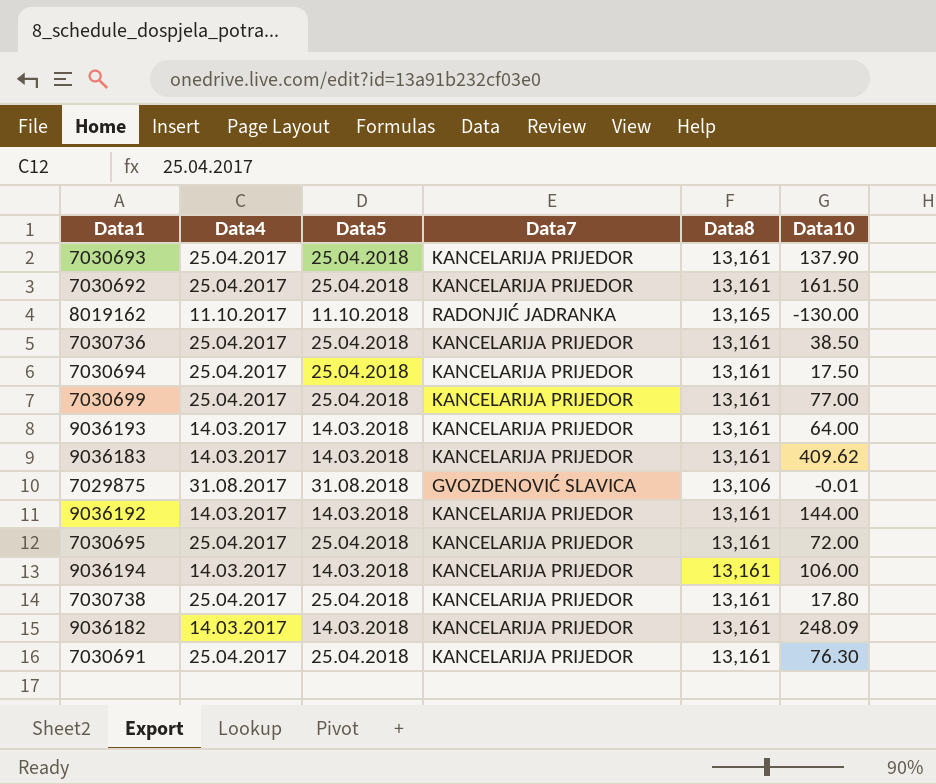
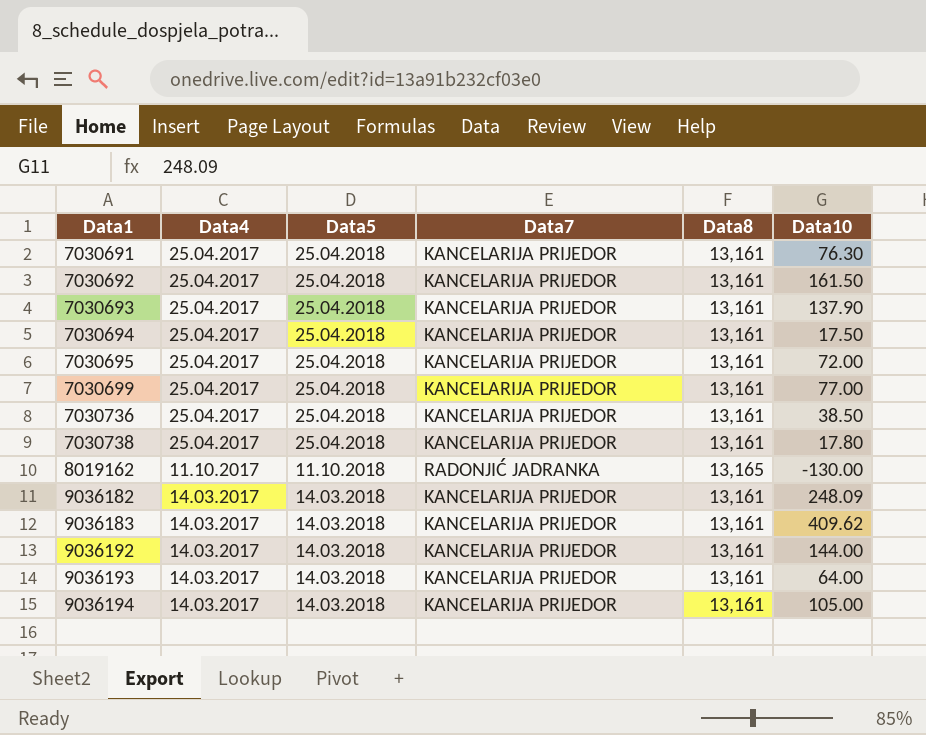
row order: none -> Data1 ascending
row 7029875: 31.08.2017 | 31.08.2018 | GVOZDENOVIĆ SLAVICA | 13,106 | -0.01 -> none
9036194 | Data10: 106.00 -> 105.00

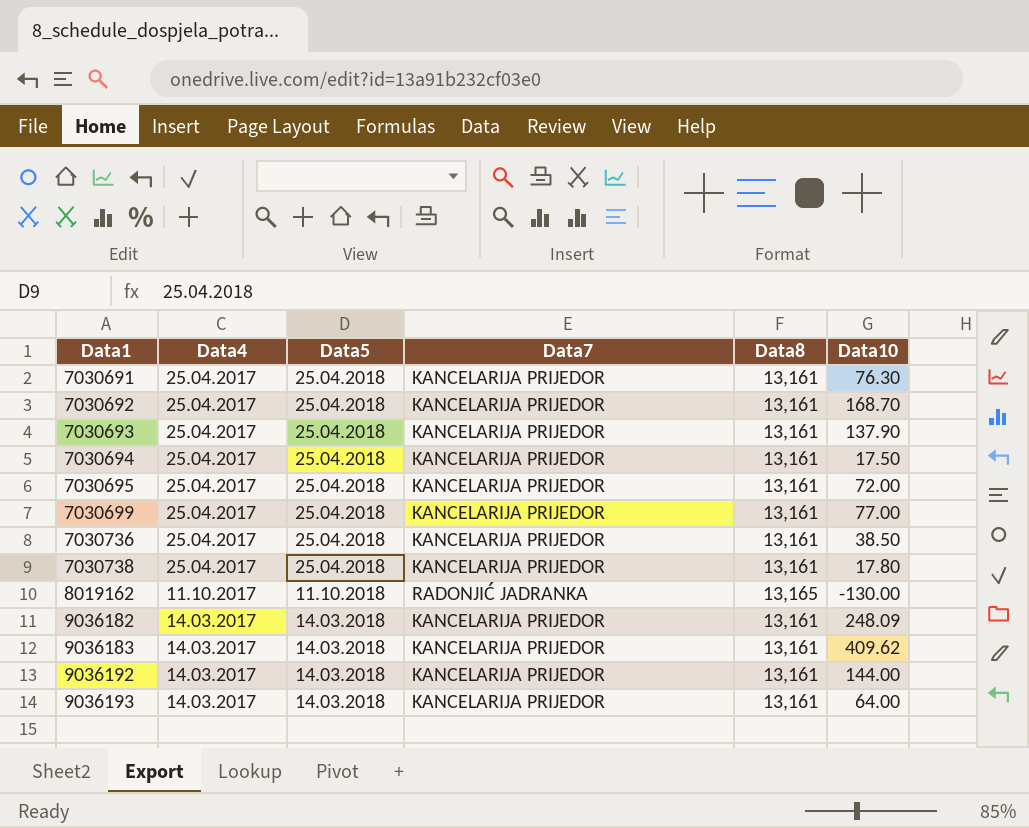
row 9036194: 14.03.2017 | 14.03.2018 | KANCELARIJA PRIJEDOR | 13,161 | 105.00 -> none
7030692 | Data10: 161.50 -> 168.70

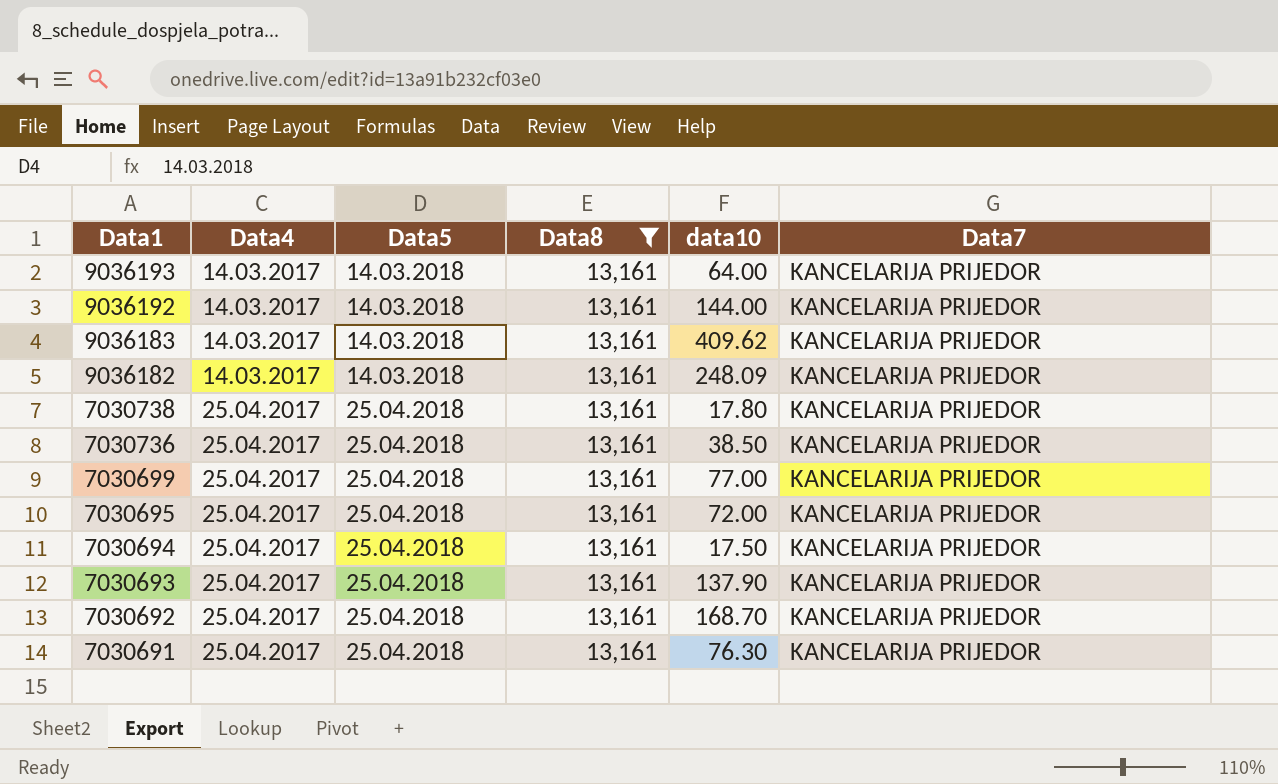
filter: none -> Data8 = 13,161
row order: Data1 ascending -> Data1 descending
column name: Data10 -> data10
column Data7 | position: 4 -> 6

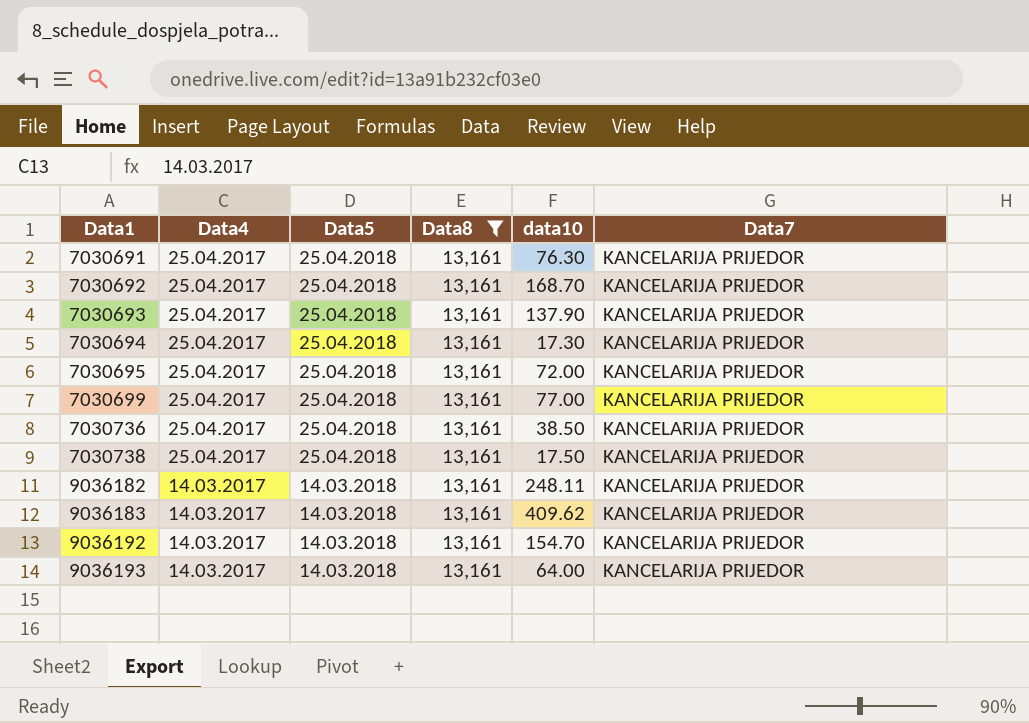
row order: Data1 descending -> Data1 ascending
7030694 | data10: 17.50 -> 17.30
7030738 | data10: 17.80 -> 17.50
9036182 | data10: 248.09 -> 248.11
9036192 | data10: 144.00 -> 154.70

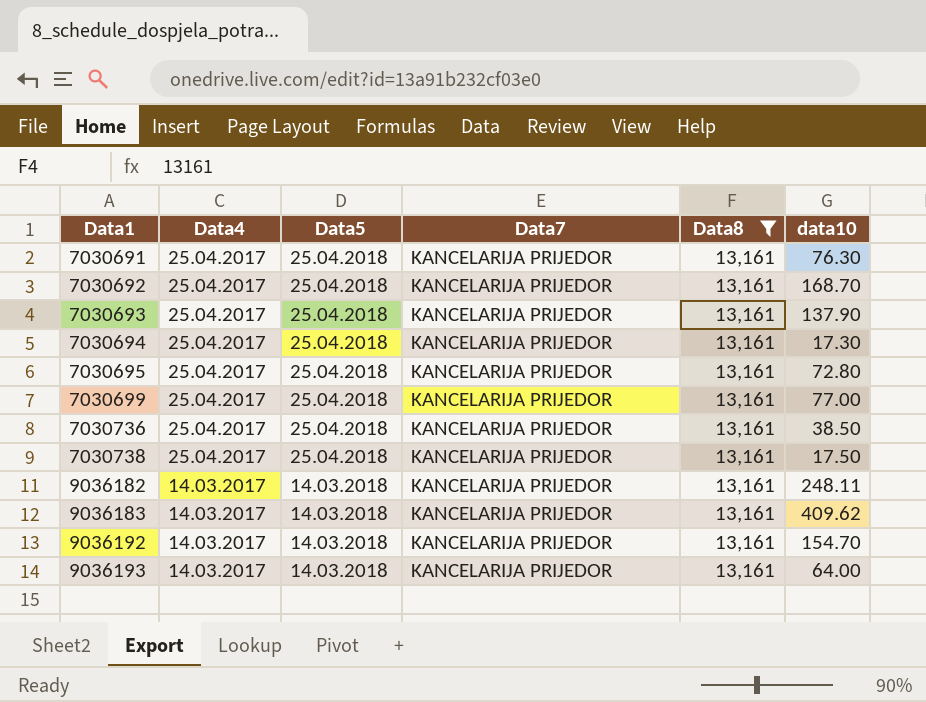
column Data7 | position: 6 -> 4
7030695 | data10: 72.00 -> 72.80

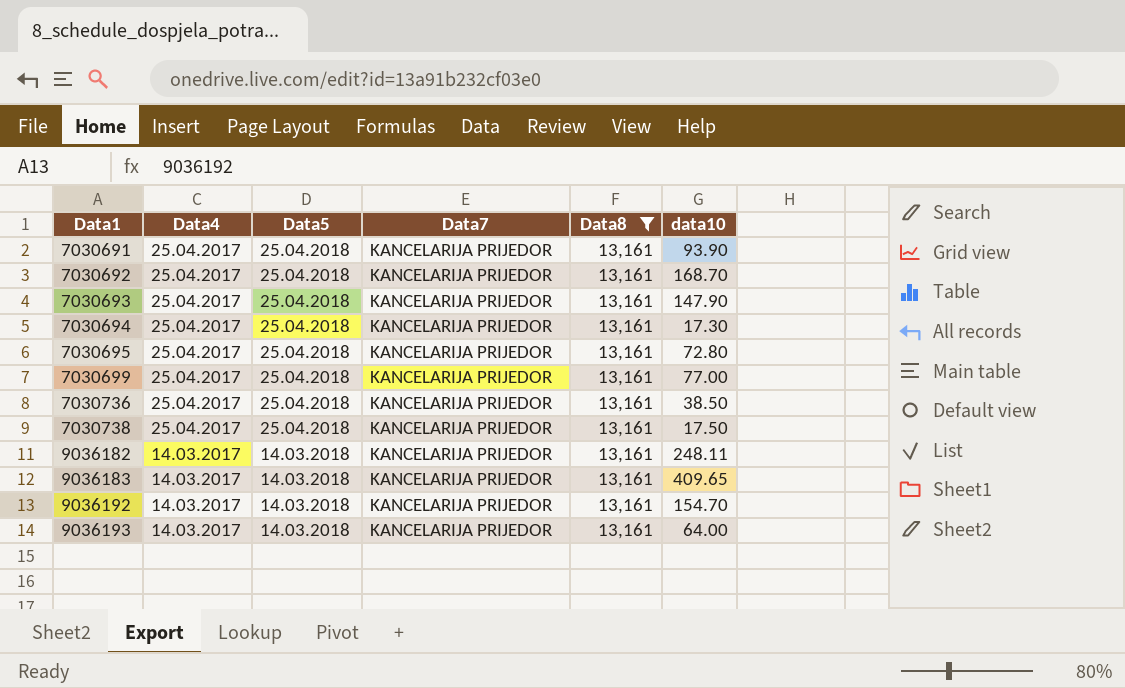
7030691 | data10: 76.30 -> 93.90
7030693 | data10: 137.90 -> 147.90
9036183 | data10: 409.62 -> 409.65

